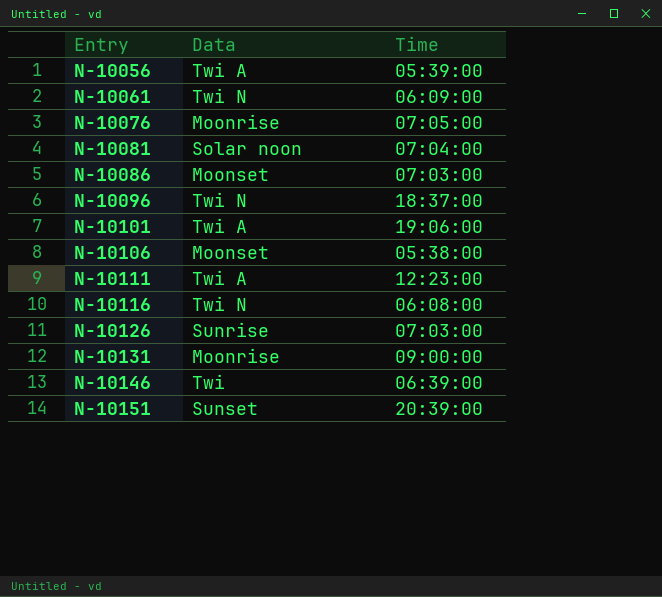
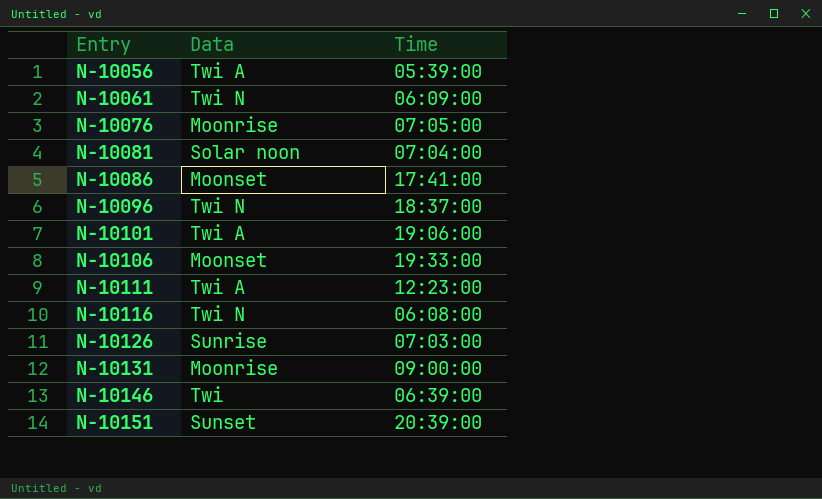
N-10086 | Time: 07:03:00 -> 17:41:00
N-10106 | Time: 05:38:00 -> 19:33:00

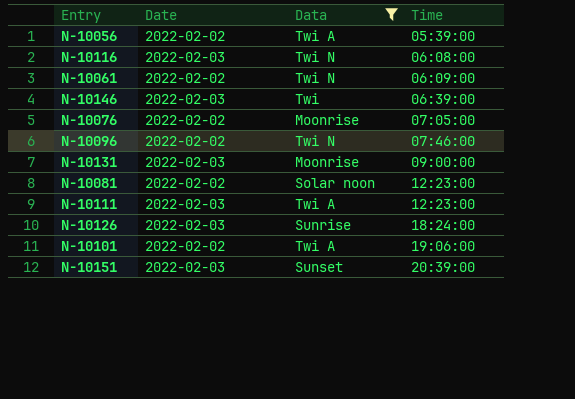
filter: none -> Data != Moonset
row order: Entry ascending -> Time ascending
column Date | position: none -> 2
N-10096 | Time: 18:37:00 -> 07:46:00
N-10081 | Time: 07:04:00 -> 12:23:00
N-10126 | Time: 07:03:00 -> 18:24:00

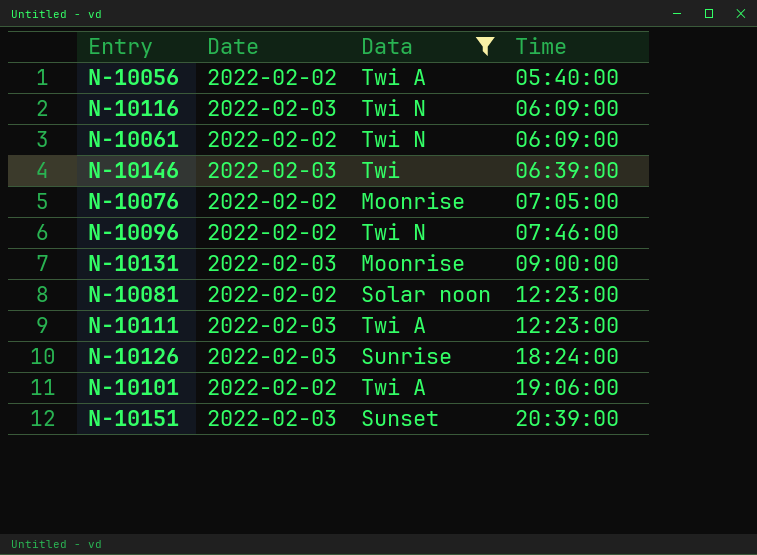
N-10056 | Time: 05:39:00 -> 05:40:00
N-10116 | Time: 06:08:00 -> 06:09:00

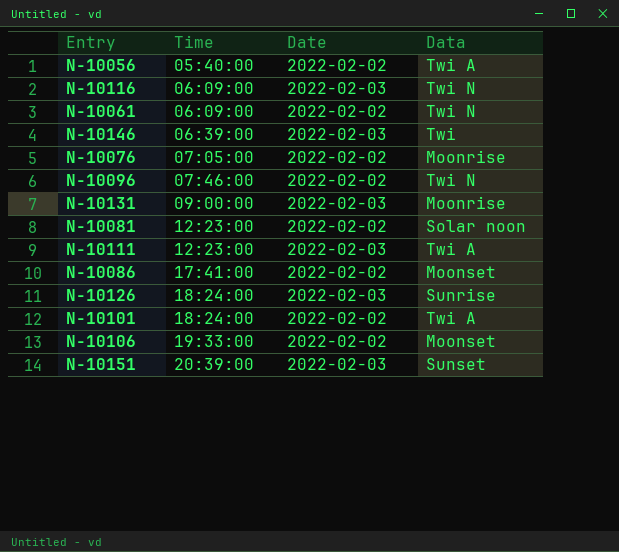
filter: Data != Moonset -> none
column Time | position: 4 -> 2
N-10101 | Time: 19:06:00 -> 18:24:00

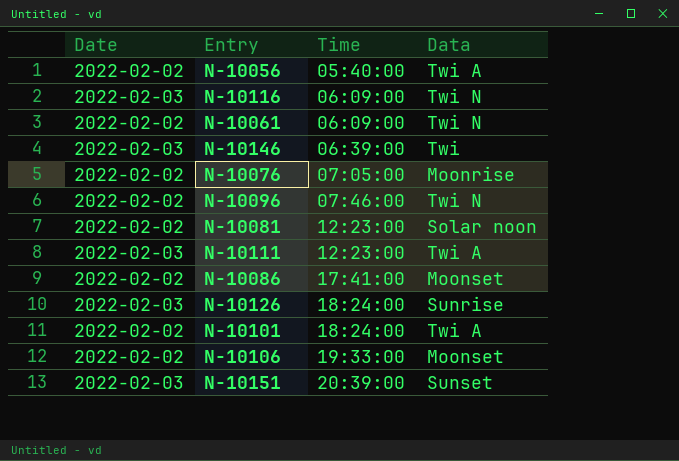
column Date | position: 3 -> 1
row N-10131: 09:00:00 | 2022-02-03 | Moonrise -> none

